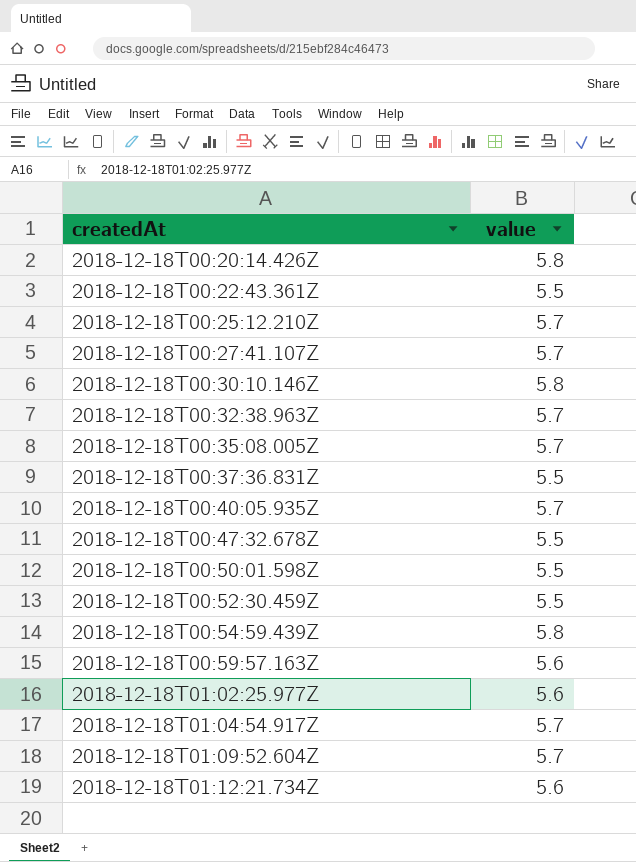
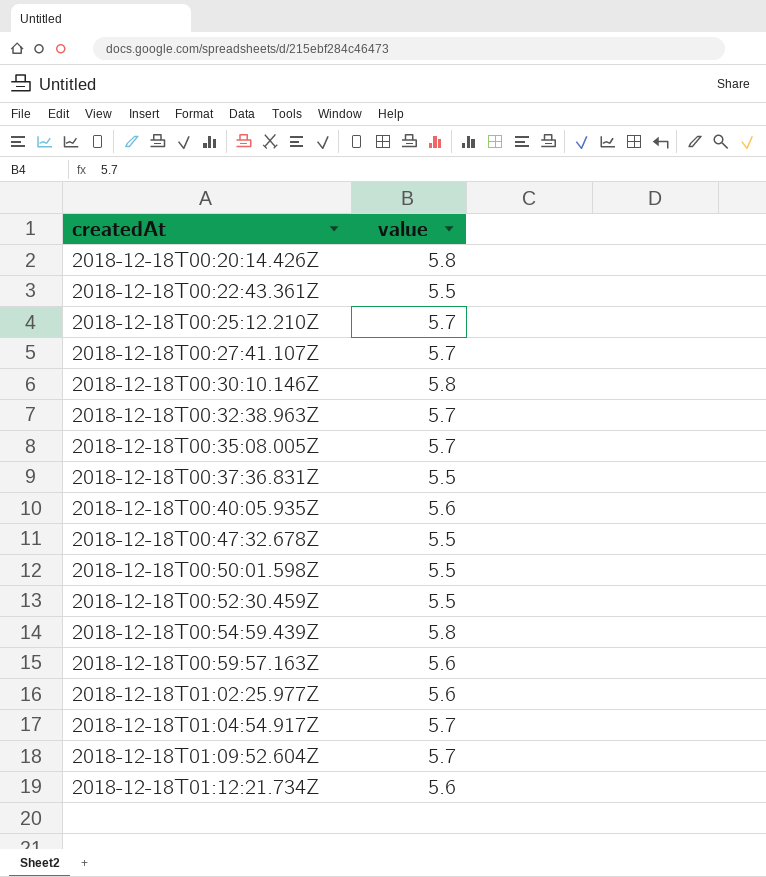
2018-12-18T00:40:05.935Z | value: 5.7 -> 5.6

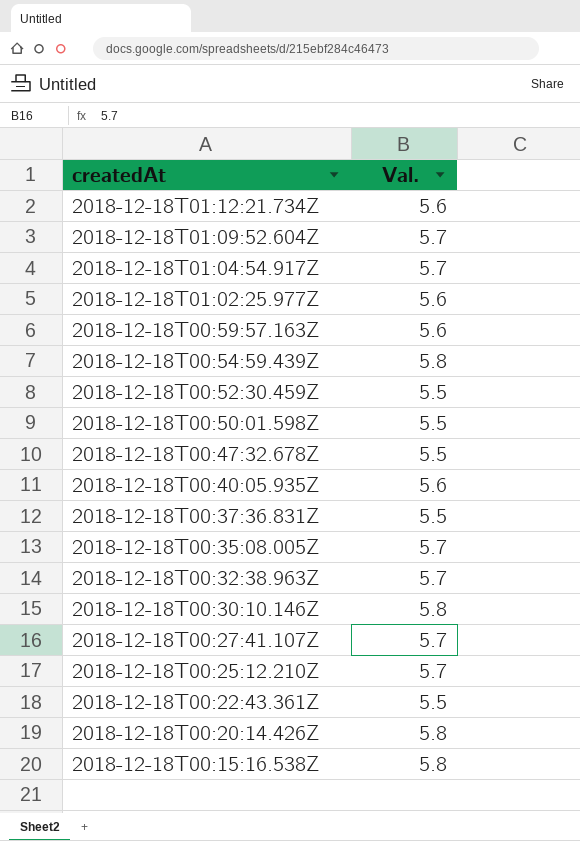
row order: createdAt ascending -> createdAt descending
column name: value -> Val.
row 2018-12-18T00:15:16.538Z: none -> 5.8

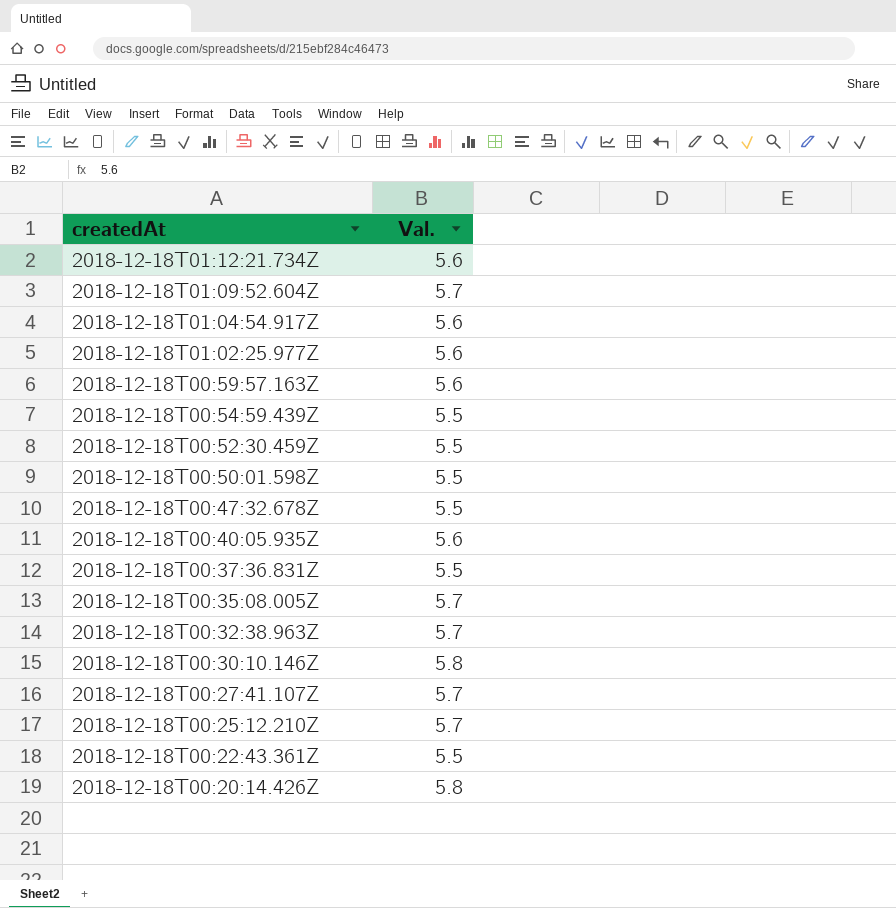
row 2018-12-18T00:15:16.538Z: 5.8 -> none
2018-12-18T01:04:54.917Z | Val.: 5.7 -> 5.6
2018-12-18T00:54:59.439Z | Val.: 5.8 -> 5.5

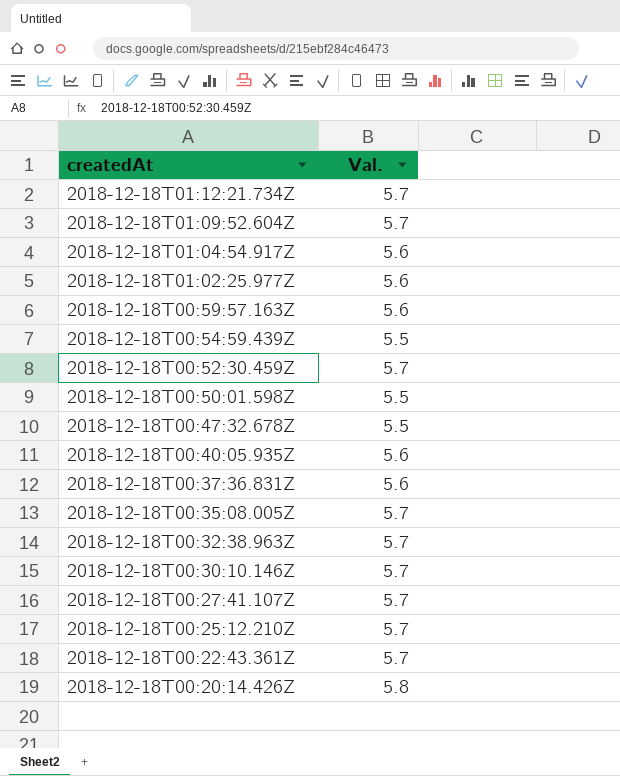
2018-12-18T01:12:21.734Z | Val.: 5.6 -> 5.7
2018-12-18T00:52:30.459Z | Val.: 5.5 -> 5.7
2018-12-18T00:37:36.831Z | Val.: 5.5 -> 5.6
2018-12-18T00:30:10.146Z | Val.: 5.8 -> 5.7
2018-12-18T00:22:43.361Z | Val.: 5.5 -> 5.7

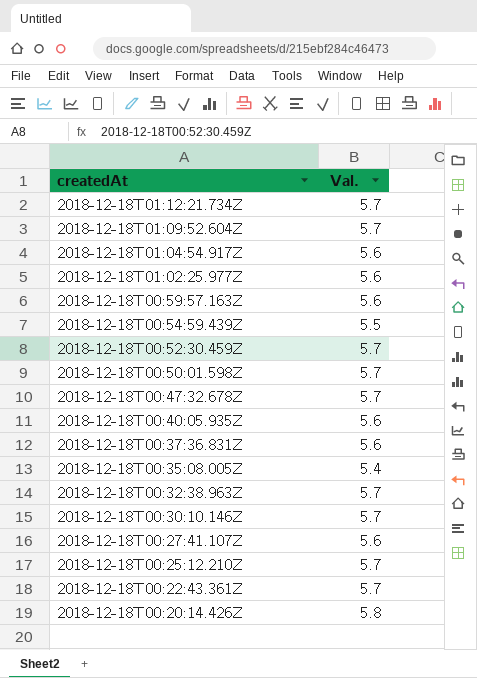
2018-12-18T00:50:01.598Z | Val.: 5.5 -> 5.7
2018-12-18T00:47:32.678Z | Val.: 5.5 -> 5.7
2018-12-18T00:35:08.005Z | Val.: 5.7 -> 5.4
2018-12-18T00:27:41.107Z | Val.: 5.7 -> 5.6

